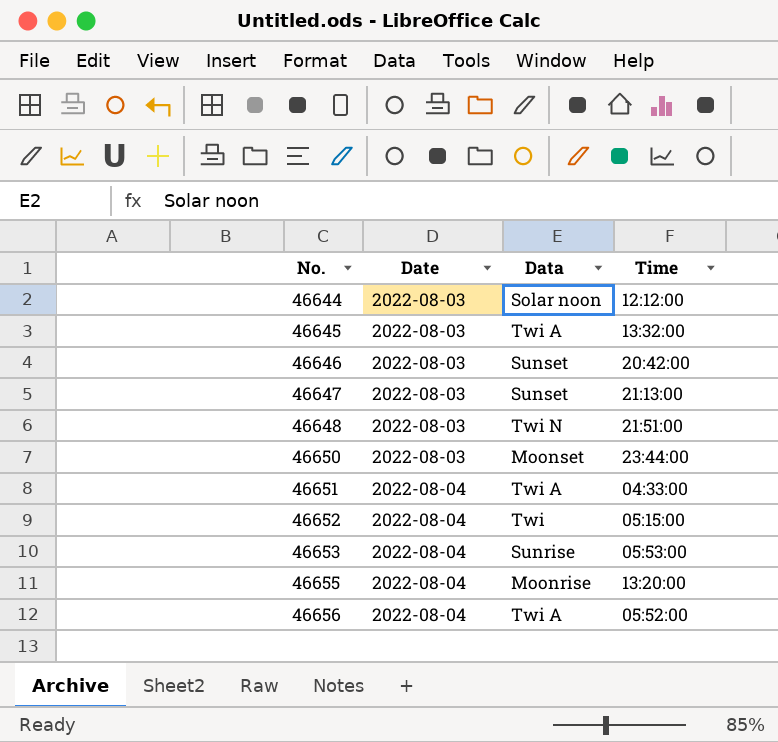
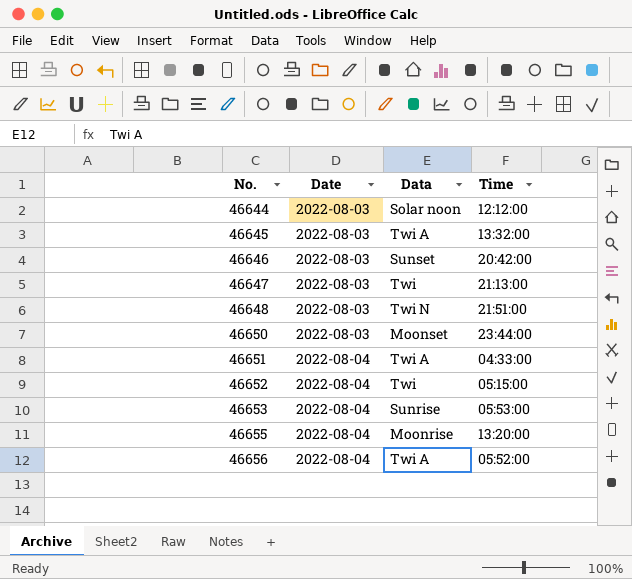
46647 | Data: Sunset -> Twi

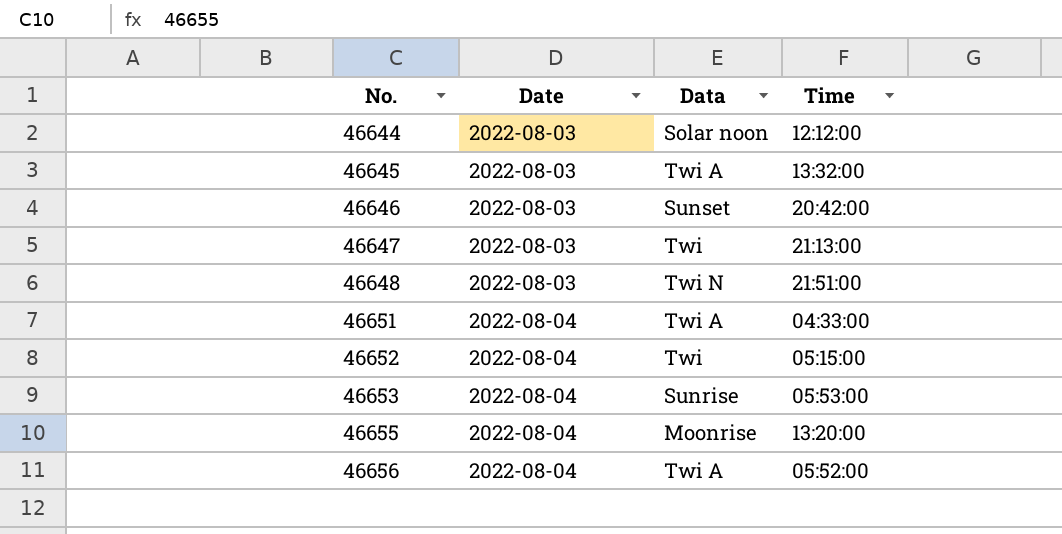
row 46650: 2022-08-03 | Moonset | 23:44:00 -> none

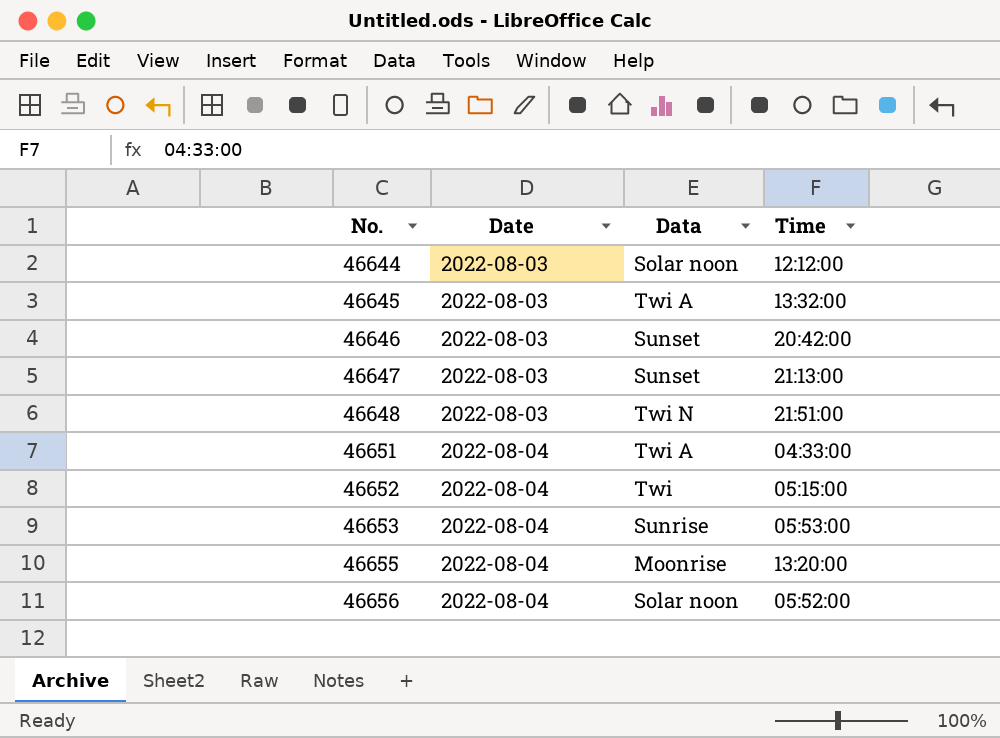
46647 | Data: Twi -> Sunset
46656 | Data: Twi A -> Solar noon

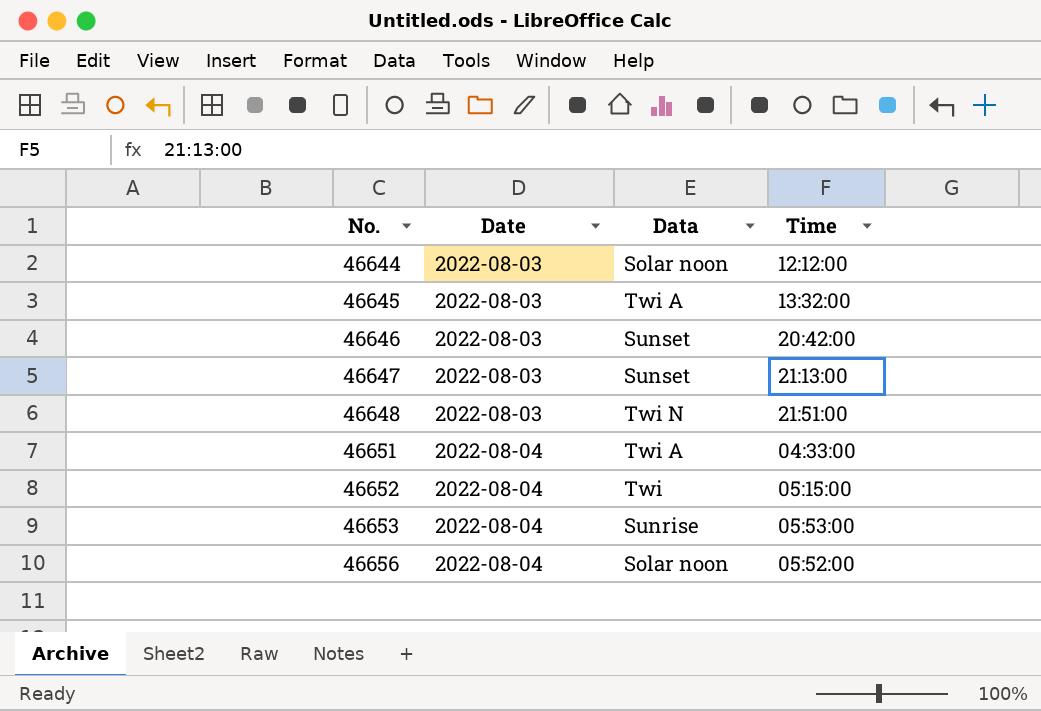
row 46655: 2022-08-04 | Moonrise | 13:20:00 -> none

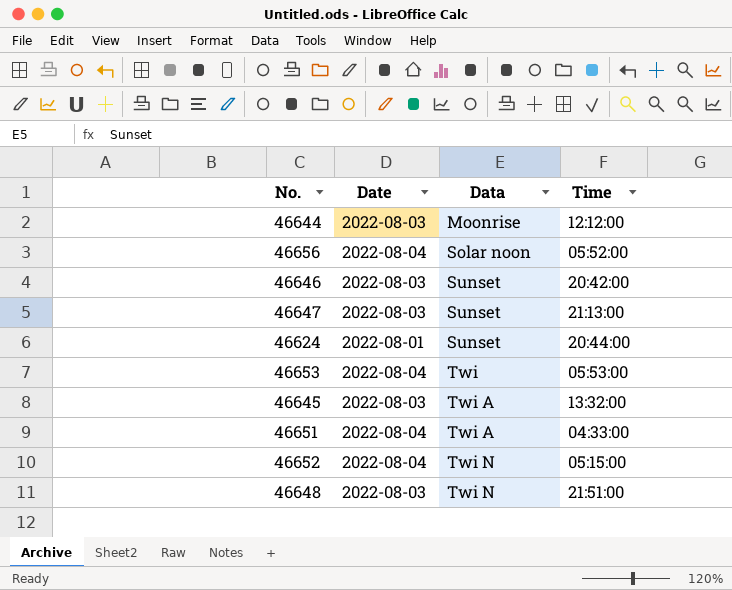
row order: No. ascending -> Data ascending
46644 | Data: Solar noon -> Moonrise
row 46624: none -> 2022-08-01 | Sunset | 20:44:00
46653 | Data: Sunrise -> Twi
46652 | Data: Twi -> Twi N

